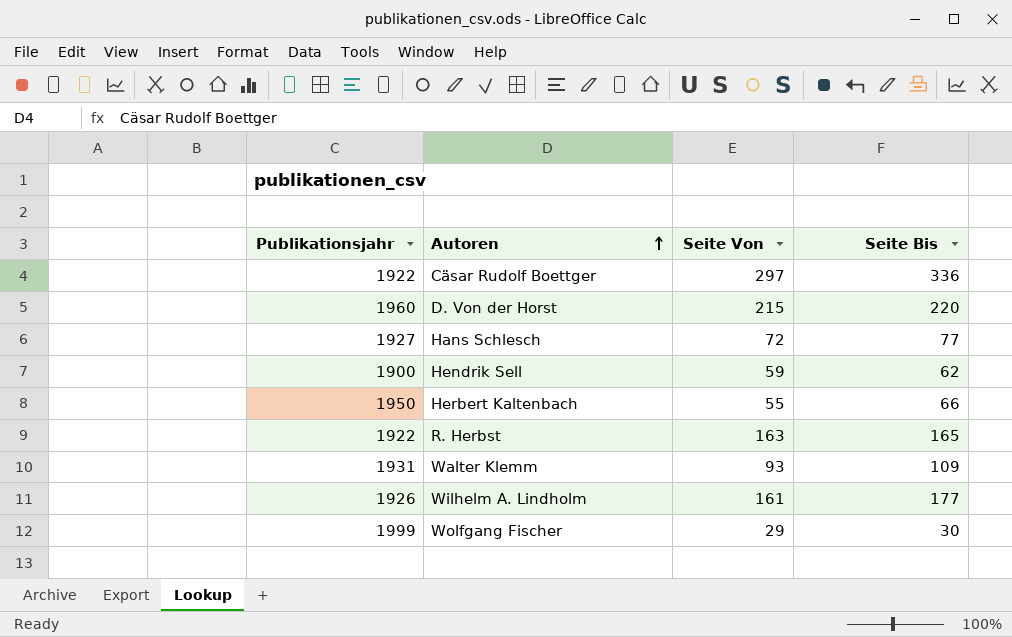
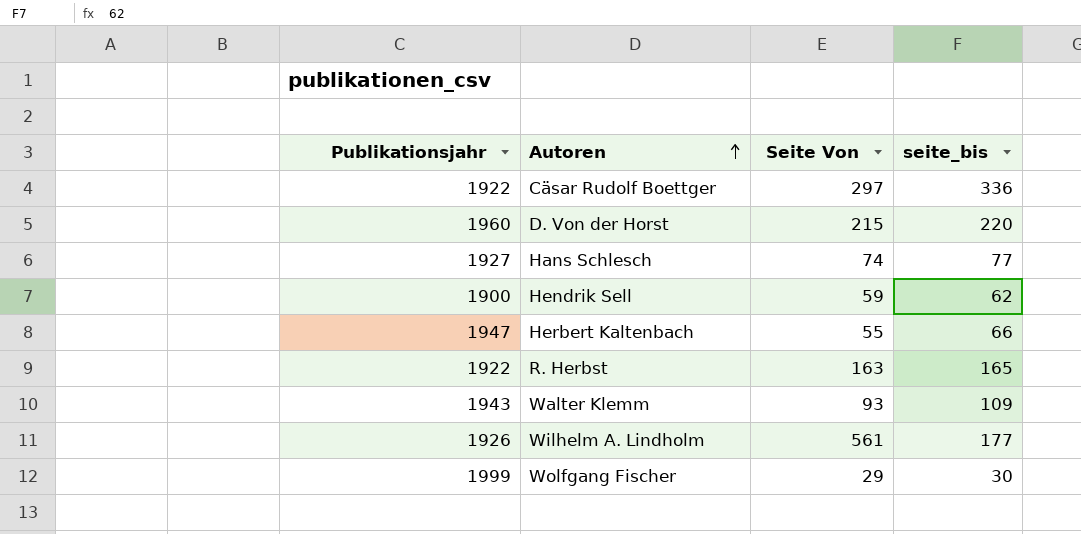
column name: Seite Bis -> seite_bis
Hans Schlesch | Seite Von: 72 -> 74
Herbert Kaltenbach | Publikationsjahr: 1950 -> 1947
Walter Klemm | Publikationsjahr: 1931 -> 1943
Wilhelm A. Lindholm | Seite Von: 161 -> 561

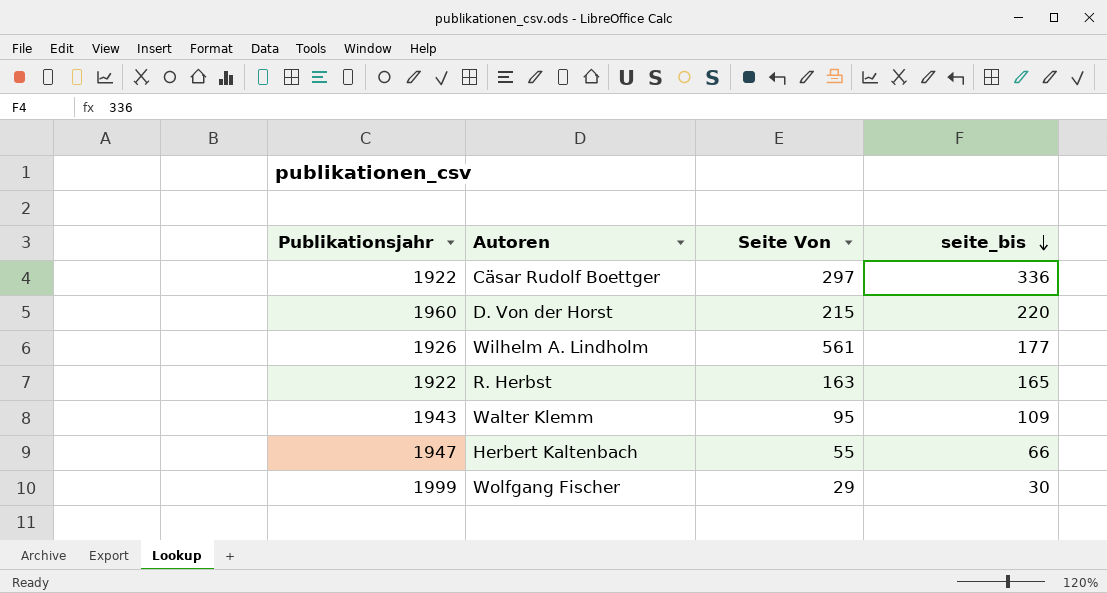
row order: Autoren ascending -> seite_bis descending
row Hans Schlesch: 1927 | 74 | 77 -> none
row Hendrik Sell: 1900 | 59 | 62 -> none
Walter Klemm | Seite Von: 93 -> 95

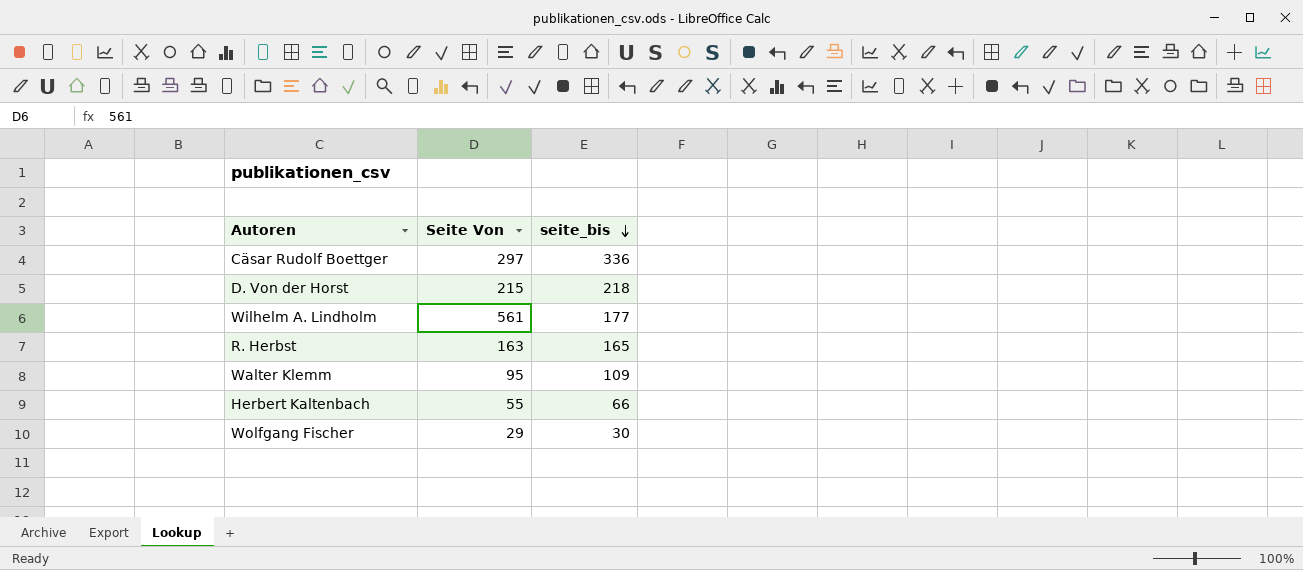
column Publikationsjahr | position: 1 -> none
D. Von der Horst | seite_bis: 220 -> 218

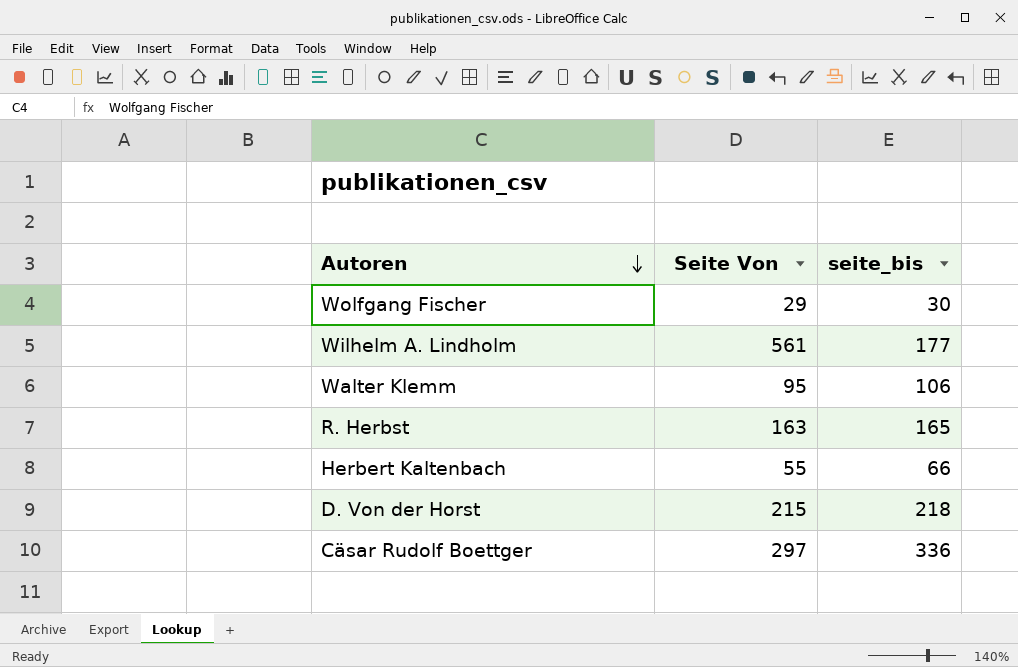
row order: seite_bis descending -> Autoren descending
Walter Klemm | seite_bis: 109 -> 106

